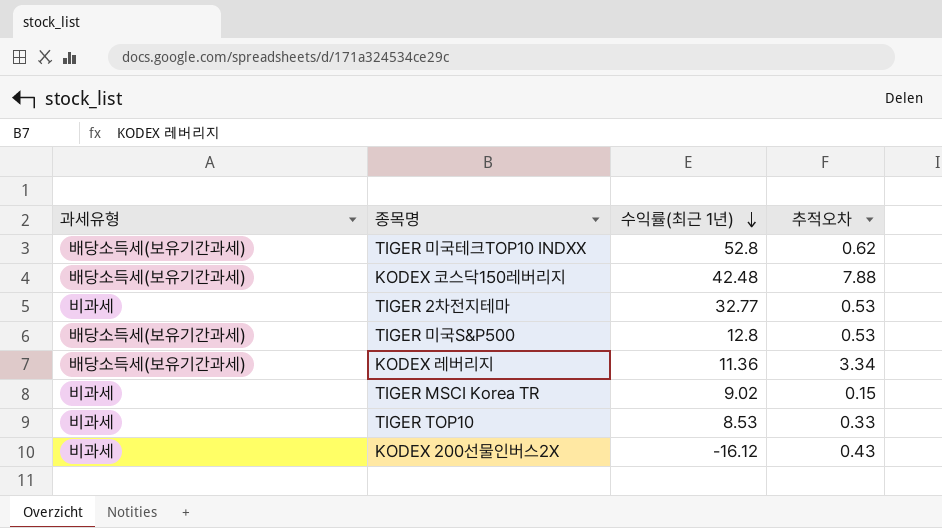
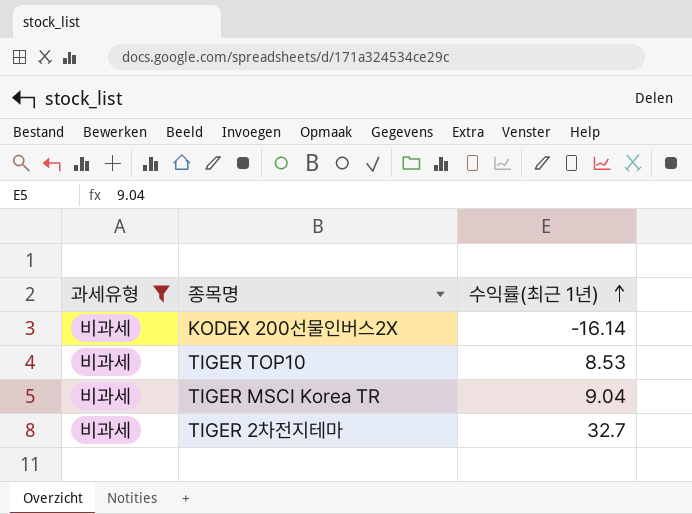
filter: none -> 과세유형 = 비과세
row order: 수익률(최근 1년) descending -> 수익률(최근 1년) ascending
column 추적오차 | position: 4 -> none
KODEX 200선물인버스2X | 수익률(최근 1년): -16.12 -> -16.14
TIGER MSCI Korea TR | 수익률(최근 1년): 9.02 -> 9.04
TIGER 2차전지테마 | 수익률(최근 1년): 32.77 -> 32.7

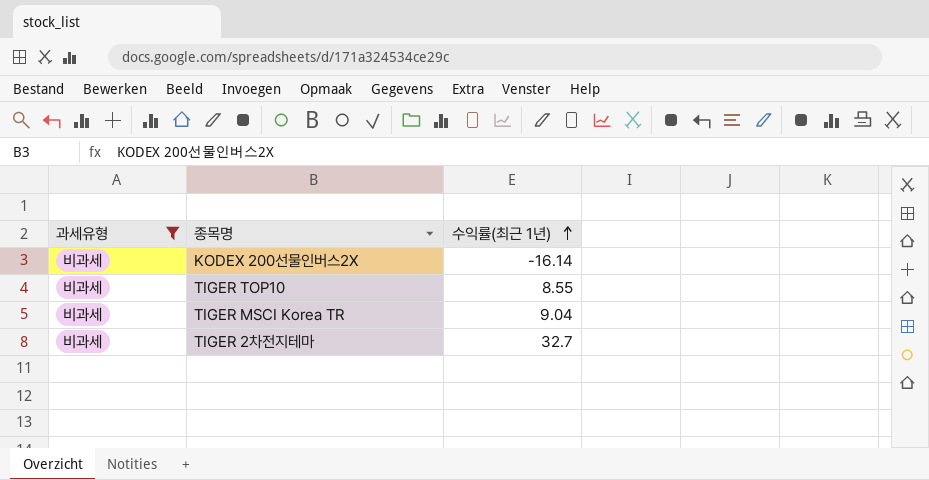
TIGER TOP10 | 수익률(최근 1년): 8.53 -> 8.55

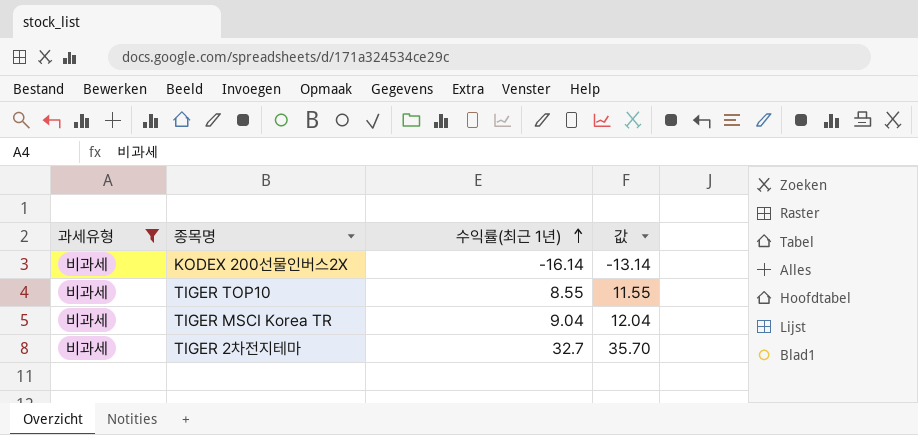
column 값 | formula: none -> [수익률(최근 1년)] + 3

